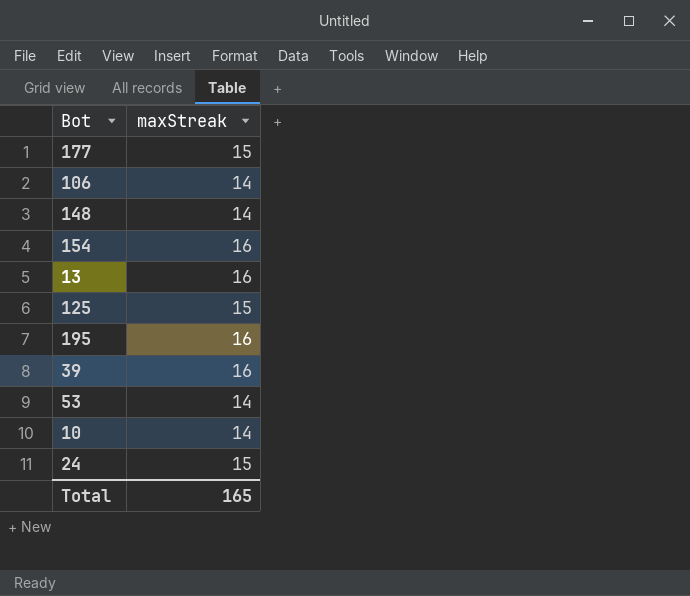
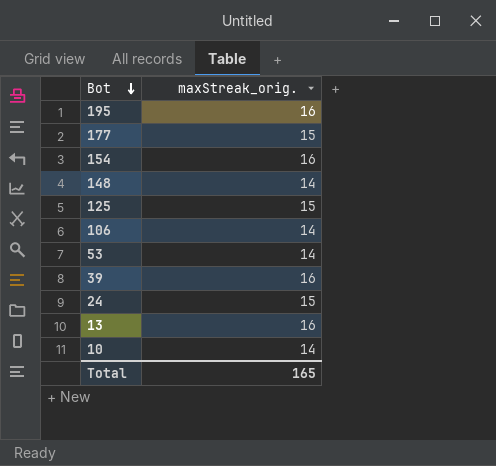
row order: none -> Bot descending
column name: maxStreak -> maxStreak_orig.

